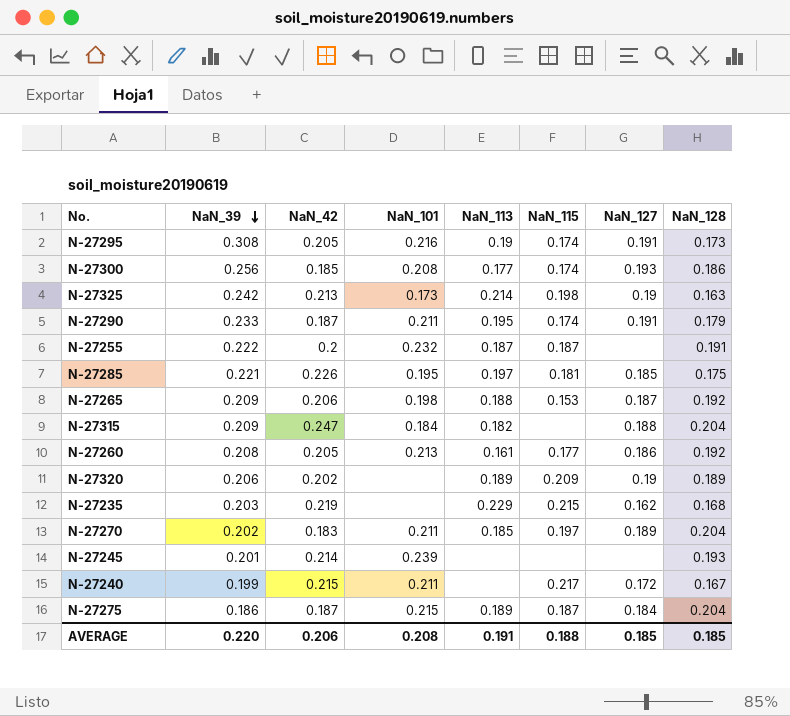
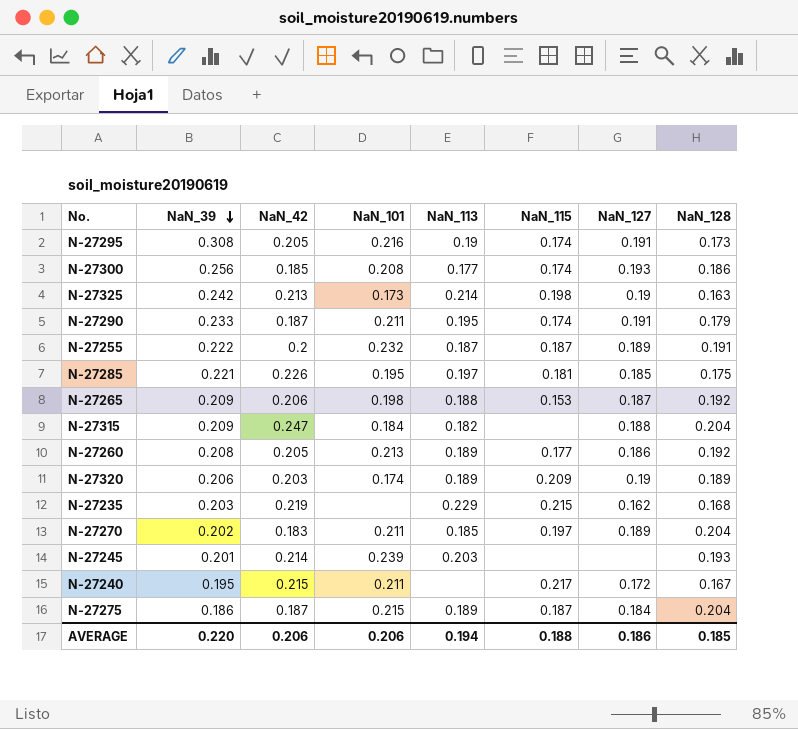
N-27255 | NaN_127: none -> 0.189
N-27260 | NaN_113: 0.161 -> 0.189
N-27320 | NaN_42: 0.202 -> 0.203
N-27320 | NaN_101: none -> 0.174
N-27245 | NaN_113: none -> 0.203
N-27240 | NaN_39: 0.199 -> 0.195
AVERAGE | NaN_101: 0.208 -> 0.206
AVERAGE | NaN_113: 0.191 -> 0.194
AVERAGE | NaN_127: 0.185 -> 0.186

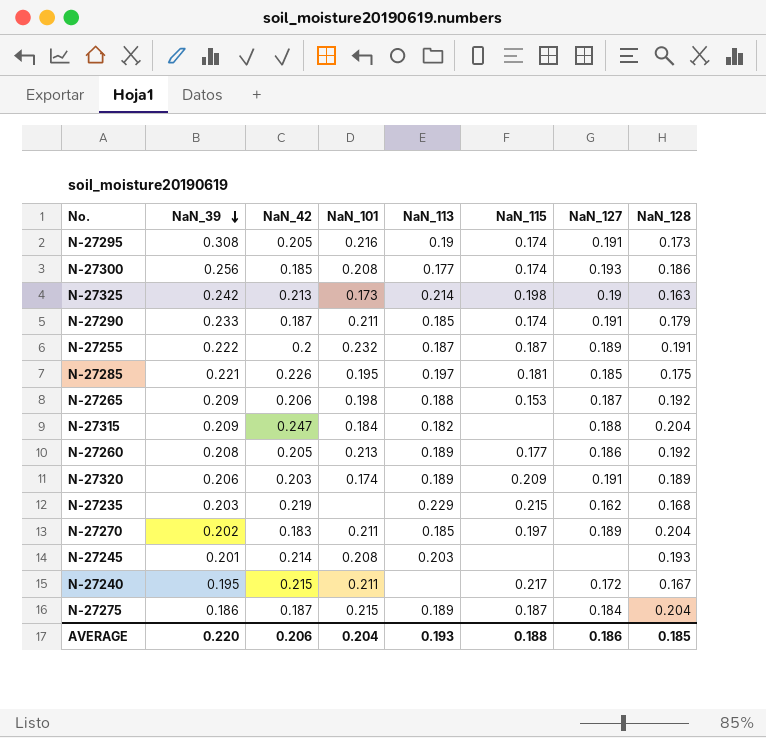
N-27290 | NaN_113: 0.195 -> 0.185
N-27320 | NaN_127: 0.19 -> 0.191
N-27245 | NaN_101: 0.239 -> 0.208
AVERAGE | NaN_101: 0.206 -> 0.204
AVERAGE | NaN_113: 0.194 -> 0.193

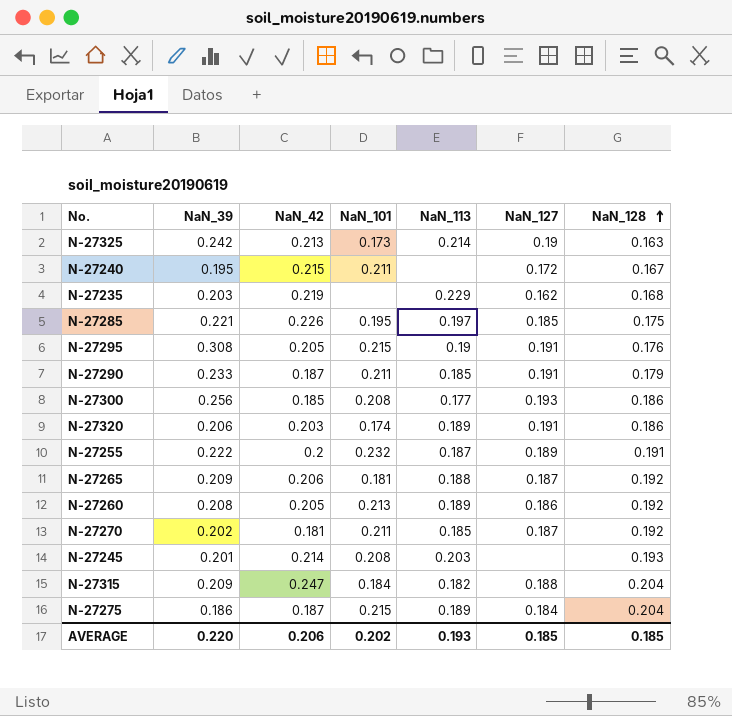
row order: NaN_39 descending -> NaN_128 ascending
column NaN_115 | position: 6 -> none
N-27295 | NaN_101: 0.216 -> 0.215
N-27295 | NaN_128: 0.173 -> 0.176
N-27320 | NaN_128: 0.189 -> 0.186
N-27265 | NaN_101: 0.198 -> 0.181
N-27270 | NaN_42: 0.183 -> 0.181
N-27270 | NaN_127: 0.189 -> 0.187
N-27270 | NaN_128: 0.204 -> 0.192
AVERAGE | NaN_101: 0.204 -> 0.202
AVERAGE | NaN_127: 0.186 -> 0.185

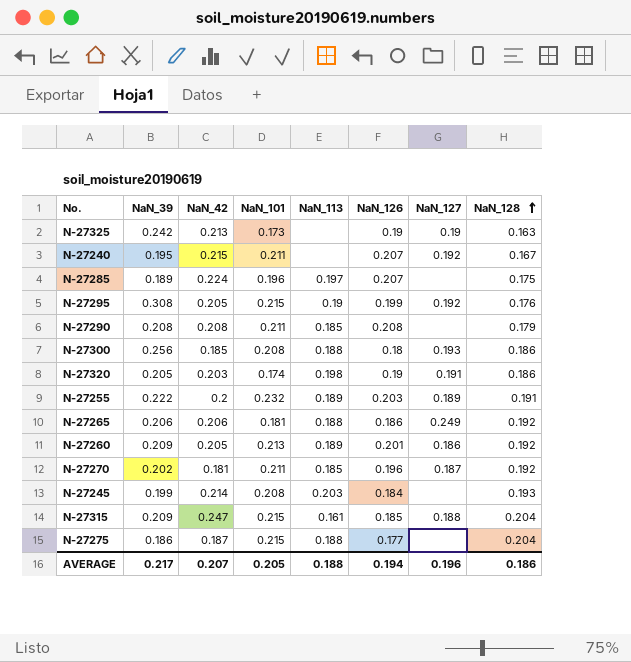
column NaN_126 | position: none -> 6
row N-27235: 0.203 | 0.219 | none | 0.229 | 0.162 | 0.168 -> none
N-27325 | NaN_113: 0.214 -> none
N-27240 | NaN_127: 0.172 -> 0.192
N-27285 | NaN_39: 0.221 -> 0.189
N-27285 | NaN_42: 0.226 -> 0.224
N-27285 | NaN_101: 0.195 -> 0.196
N-27285 | NaN_127: 0.185 -> none
N-27295 | NaN_127: 0.191 -> 0.192
N-27290 | NaN_39: 0.233 -> 0.208
N-27290 | NaN_42: 0.187 -> 0.208
N-27290 | NaN_127: 0.191 -> none
N-27300 | NaN_113: 0.177 -> 0.188
N-27320 | NaN_39: 0.206 -> 0.205
N-27320 | NaN_113: 0.189 -> 0.198
N-27255 | NaN_113: 0.187 -> 0.189
N-27265 | NaN_39: 0.209 -> 0.206
N-27265 | NaN_127: 0.187 -> 0.249
N-27260 | NaN_39: 0.208 -> 0.209
N-27245 | NaN_39: 0.201 -> 0.199
N-27315 | NaN_101: 0.184 -> 0.215
N-27315 | NaN_113: 0.182 -> 0.161
N-27275 | NaN_113: 0.189 -> 0.188
N-27275 | NaN_127: 0.184 -> none
AVERAGE | NaN_39: 0.220 -> 0.217
AVERAGE | NaN_42: 0.206 -> 0.207
AVERAGE | NaN_101: 0.202 -> 0.205
AVERAGE | NaN_113: 0.193 -> 0.188
AVERAGE | NaN_127: 0.185 -> 0.196
AVERAGE | NaN_128: 0.185 -> 0.186

